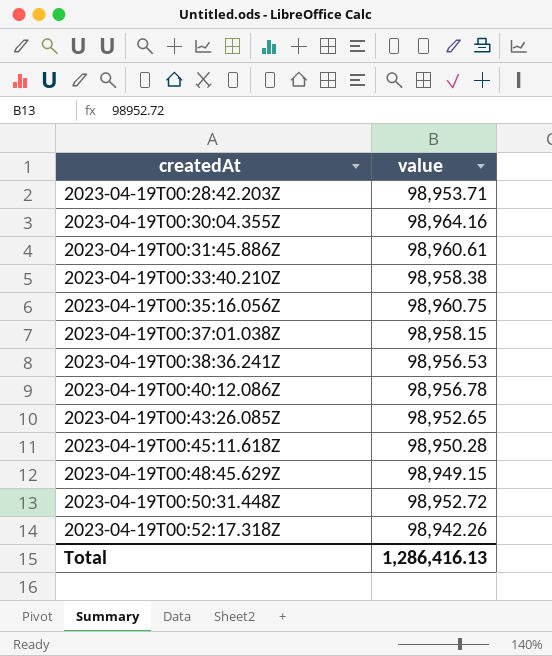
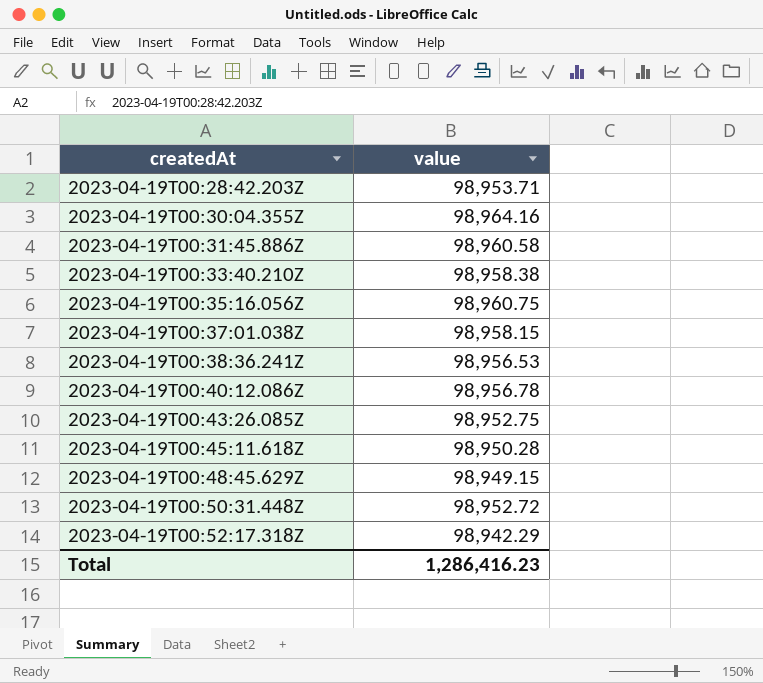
2023-04-19T00:31:45.886Z | value: 98,960.61 -> 98,960.58
2023-04-19T00:43:26.085Z | value: 98,952.65 -> 98,952.75
2023-04-19T00:52:17.318Z | value: 98,942.26 -> 98,942.29
Total | value: 1,286,416.13 -> 1,286,416.23

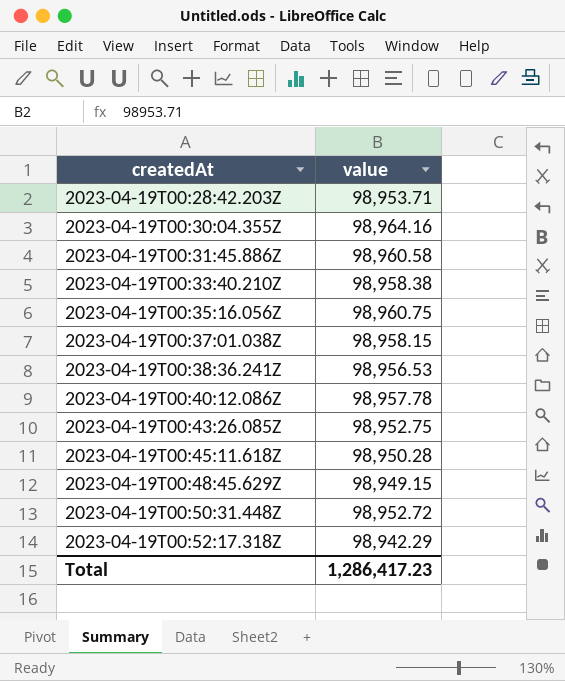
2023-04-19T00:40:12.086Z | value: 98,956.78 -> 98,957.78
Total | value: 1,286,416.23 -> 1,286,417.23

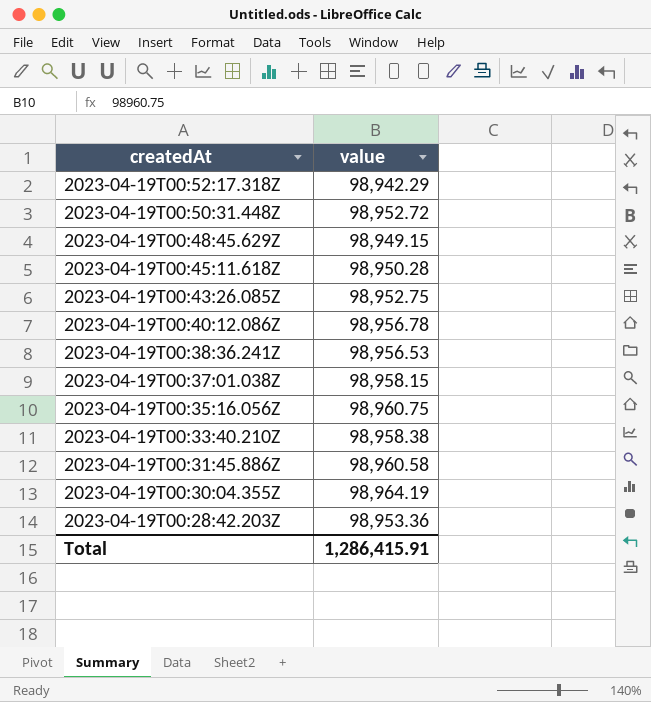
row order: createdAt ascending -> createdAt descending
2023-04-19T00:40:12.086Z | value: 98,957.78 -> 98,956.78
2023-04-19T00:30:04.355Z | value: 98,964.16 -> 98,964.19
2023-04-19T00:28:42.203Z | value: 98,953.71 -> 98,953.36
Total | value: 1,286,417.23 -> 1,286,415.91

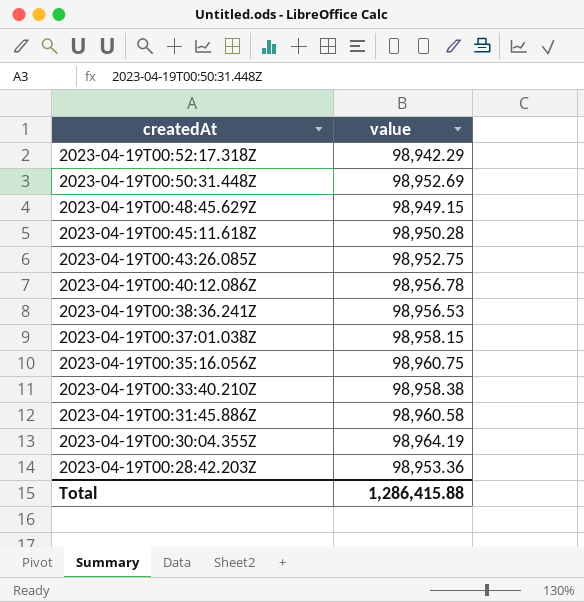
2023-04-19T00:50:31.448Z | value: 98,952.72 -> 98,952.69
Total | value: 1,286,415.91 -> 1,286,415.88

